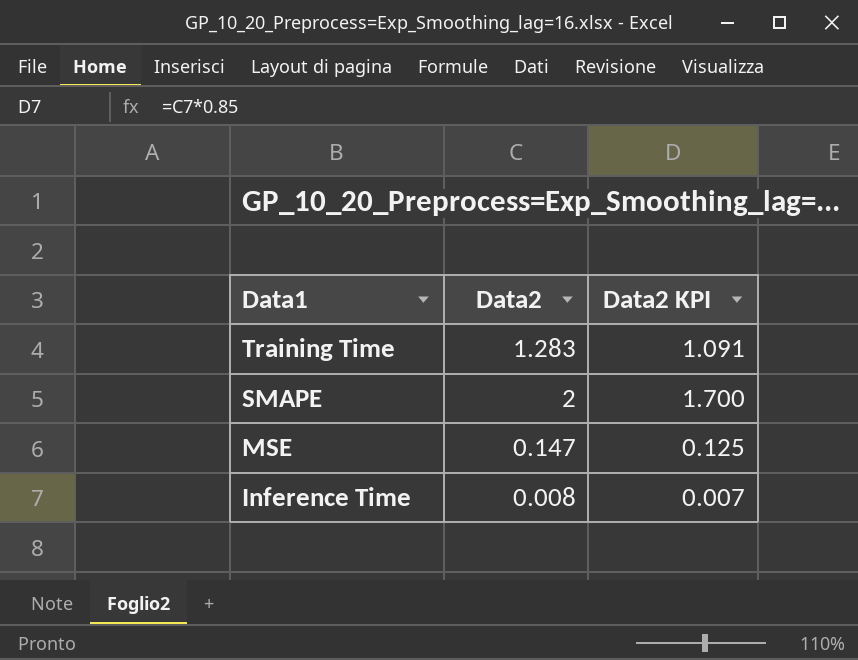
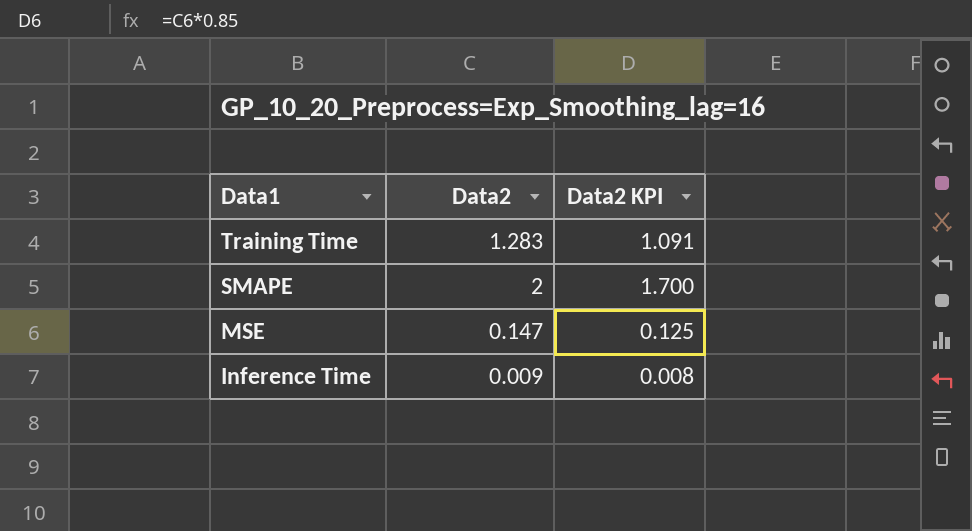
Inference Time | Data2: 0.008 -> 0.009
Inference Time | Data2 KPI: 0.007 -> 0.008

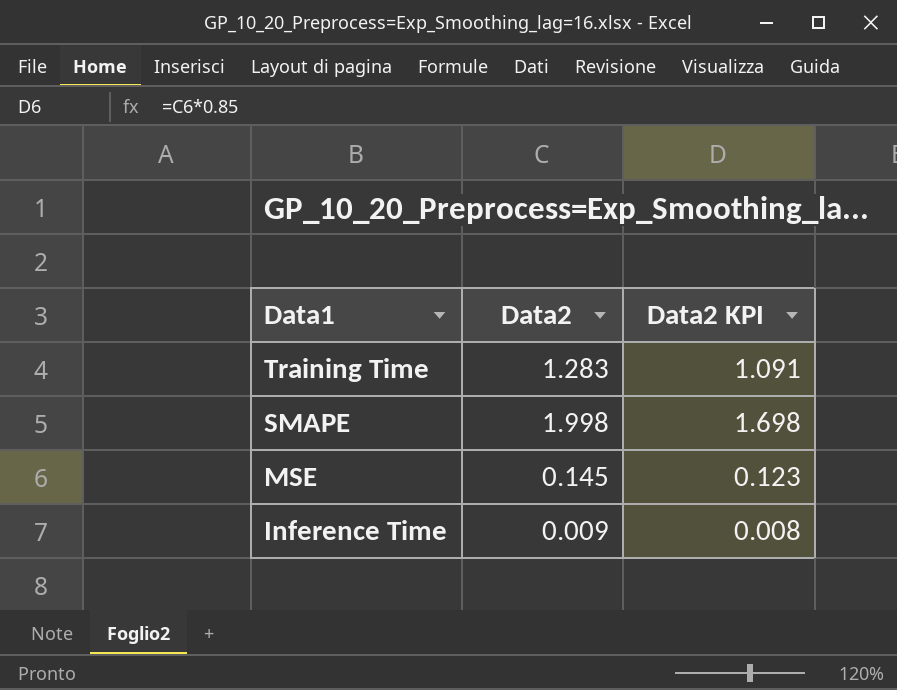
SMAPE | Data2: 2 -> 1.998
SMAPE | Data2 KPI: 1.700 -> 1.698
MSE | Data2: 0.147 -> 0.145
MSE | Data2 KPI: 0.125 -> 0.123

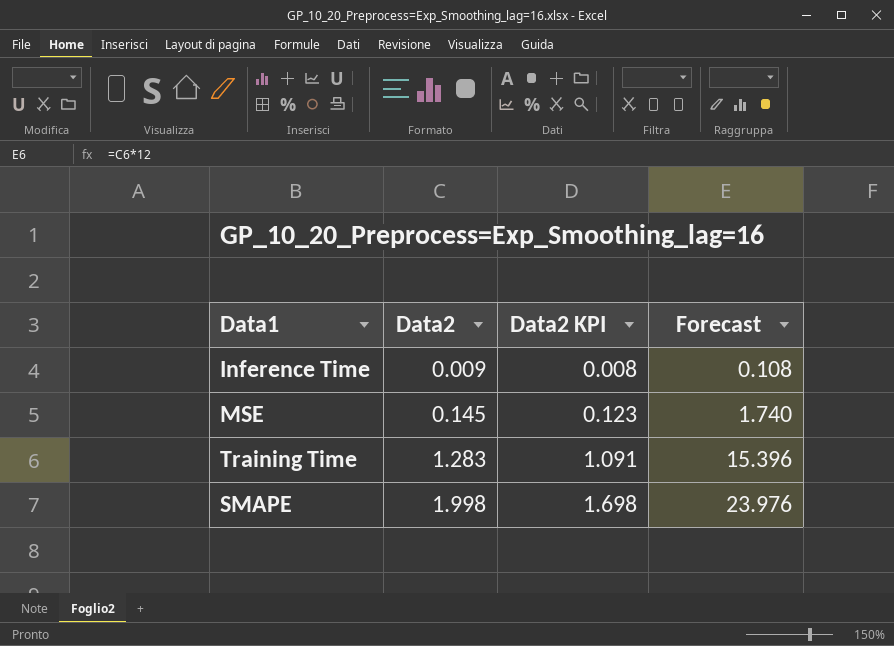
row order: Data1 descending -> Data2 ascending
column Forecast | formula: none -> [Data2] * 12

